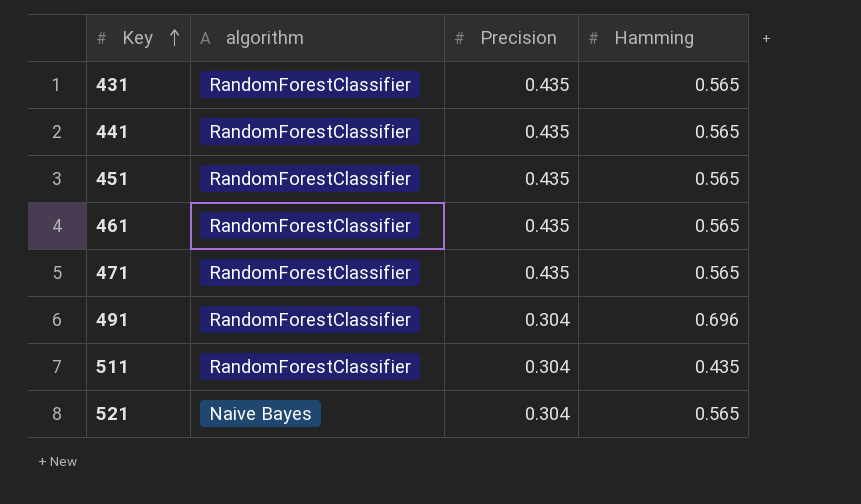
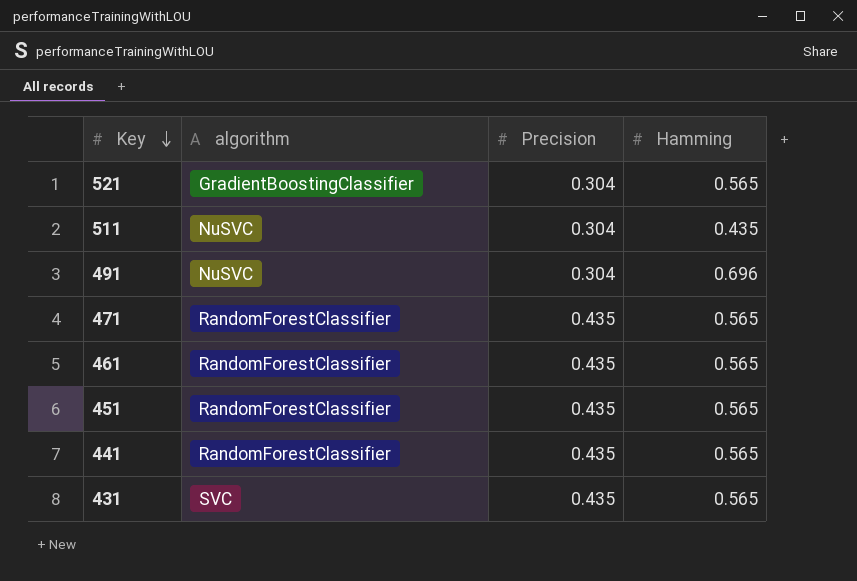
row order: Key ascending -> Key descending
521 | algorithm: Naive Bayes -> GradientBoostingClassifier
511 | algorithm: RandomForestClassifier -> NuSVC
491 | algorithm: RandomForestClassifier -> NuSVC
431 | algorithm: RandomForestClassifier -> SVC

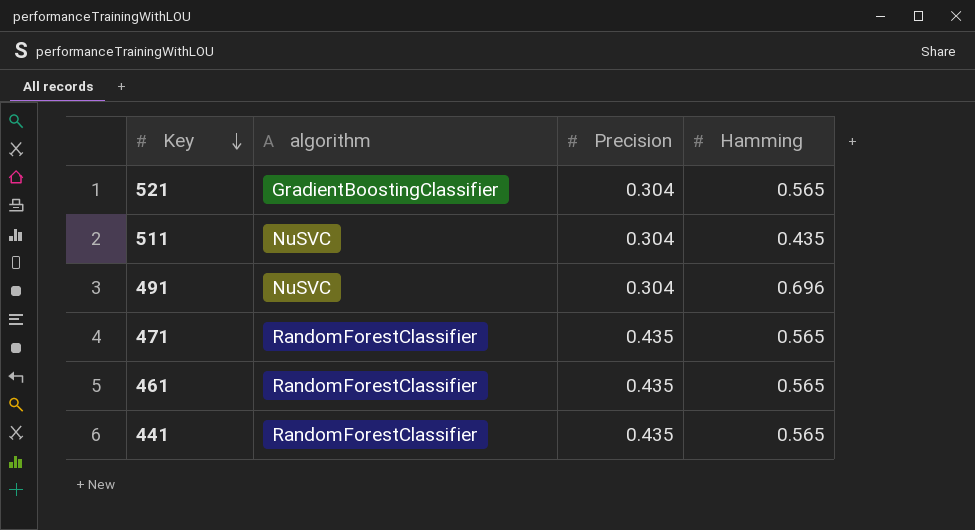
row 451: RandomForestClassifier | 0.435 | 0.565 -> none
row 431: SVC | 0.435 | 0.565 -> none

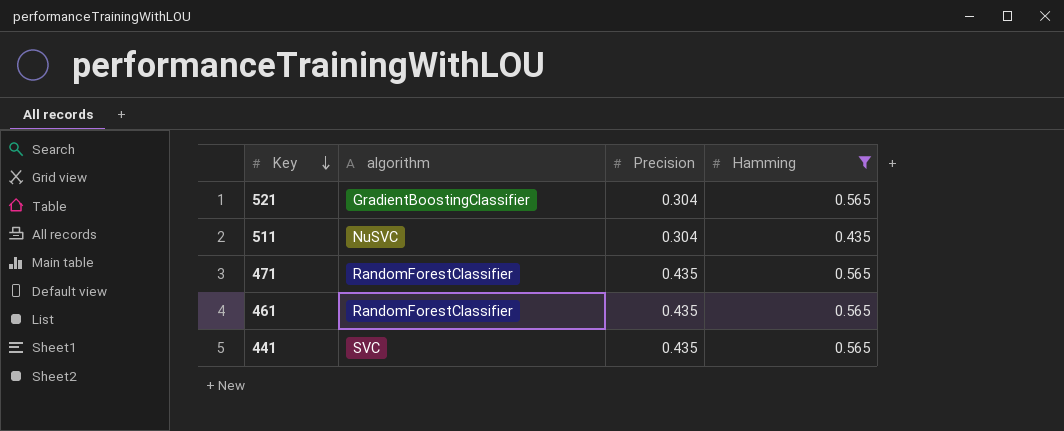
filter: none -> Hamming != 0.696
441 | algorithm: RandomForestClassifier -> SVC

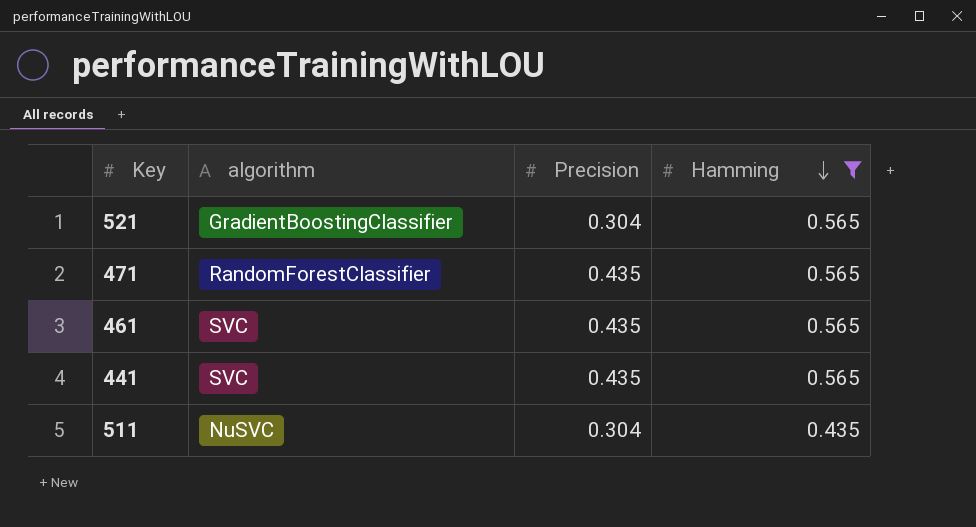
row order: Key descending -> Hamming descending
461 | algorithm: RandomForestClassifier -> SVC

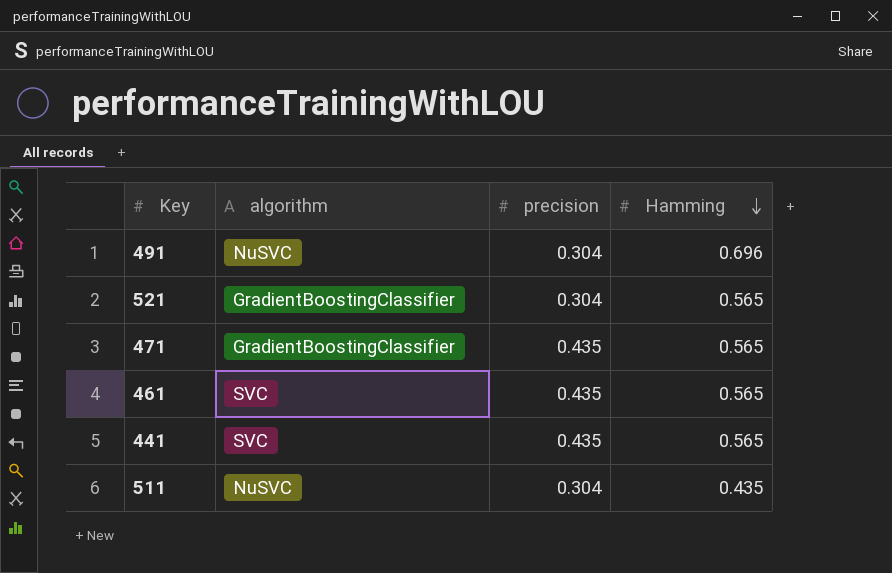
filter: Hamming != 0.696 -> none
column name: Precision -> precision
471 | algorithm: RandomForestClassifier -> GradientBoostingClassifier

